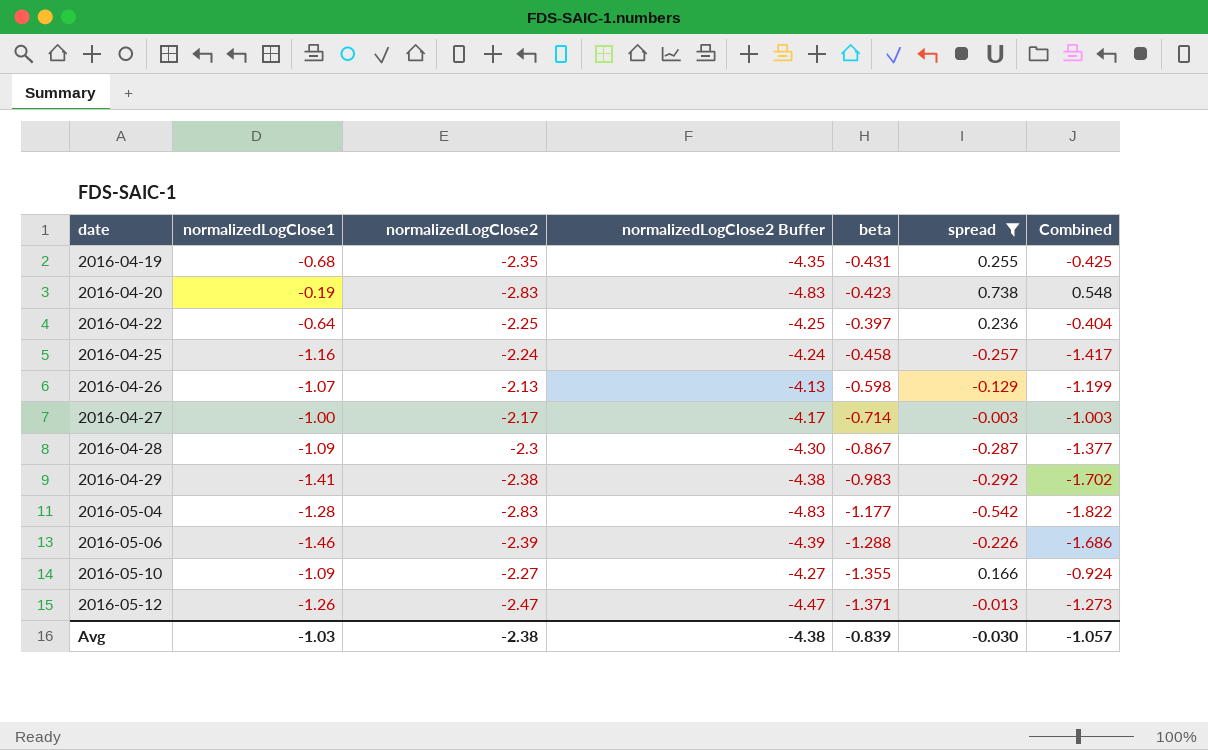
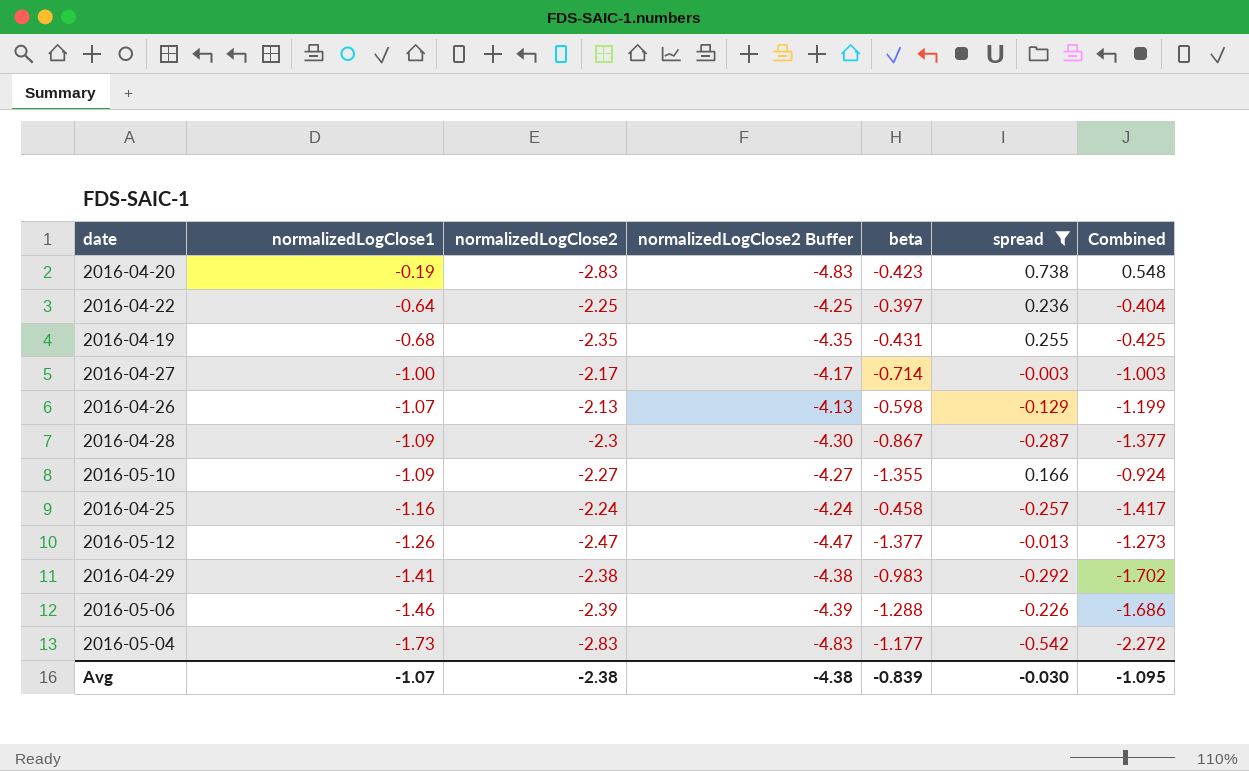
row order: date ascending -> normalizedLogClose1 descending
2016-05-12 | beta: -1.371 -> -1.377
2016-05-04 | normalizedLogClose1: -1.28 -> -1.73
2016-05-04 | Combined: -1.822 -> -2.272
Avg | normalizedLogClose1: -1.03 -> -1.07
Avg | Combined: -1.057 -> -1.095

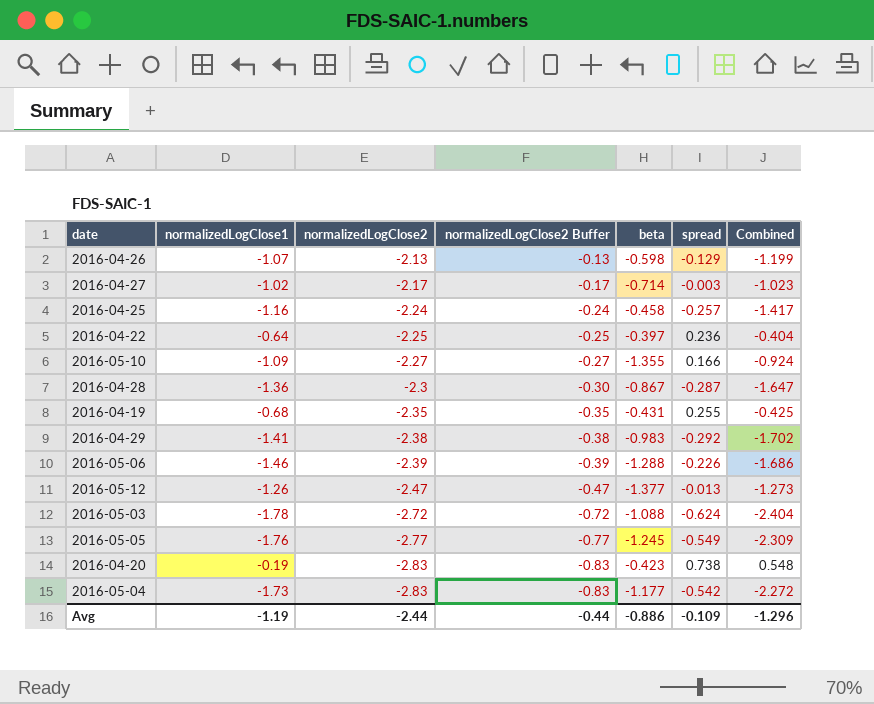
filter: spread >= -0.542 -> none
row order: normalizedLogClose1 descending -> normalizedLogClose2 descending
column normalizedLogClose2 Buffer | formula: [normalizedLogClose2] - 2 -> [normalizedLogClose2] + 2
2016-04-27 | normalizedLogClose1: -1.00 -> -1.02
2016-04-27 | Combined: -1.003 -> -1.023
2016-04-28 | normalizedLogClose1: -1.09 -> -1.36
2016-04-28 | Combined: -1.377 -> -1.647
Avg | normalizedLogClose1: -1.07 -> -1.19
Avg | normalizedLogClose2: -2.38 -> -2.44
Avg | normalizedLogClose2 Buffer: -4.38 -> -0.44
Avg | beta: -0.839 -> -0.886
Avg | spread: -0.030 -> -0.109
Avg | Combined: -1.095 -> -1.296

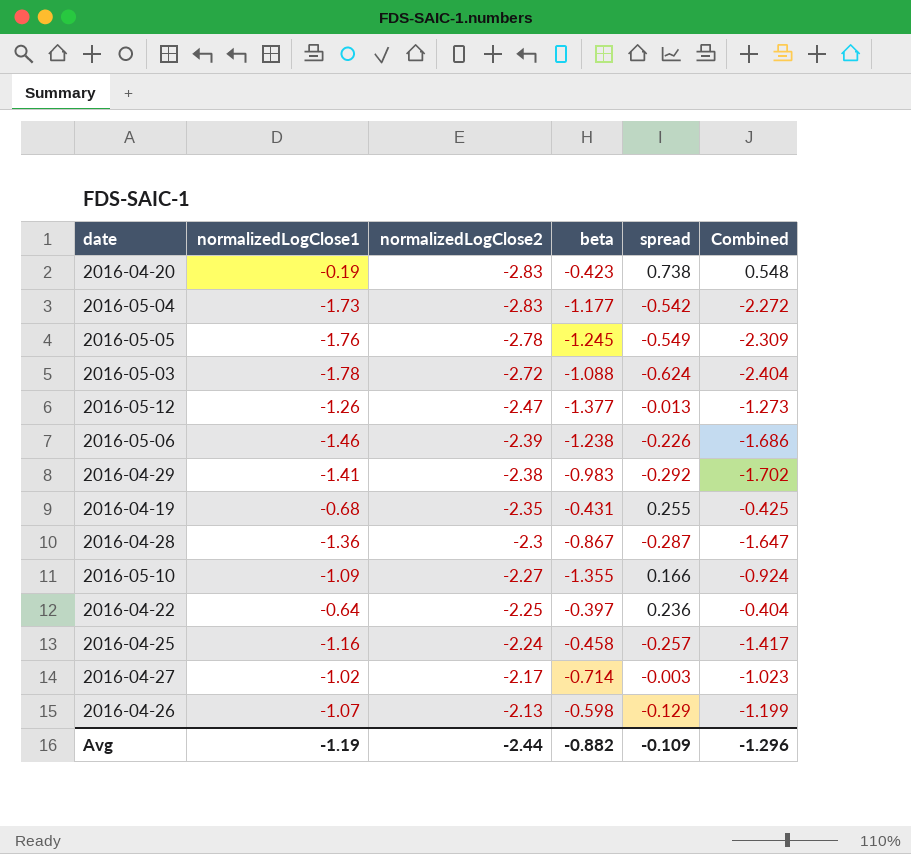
row order: normalizedLogClose2 descending -> normalizedLogClose2 ascending
column normalizedLogClose2 Buffer | formula: [normalizedLogClose2] + 2 -> none
2016-05-05 | normalizedLogClose2: -2.77 -> -2.78
2016-05-06 | beta: -1.288 -> -1.238
Avg | beta: -0.886 -> -0.882

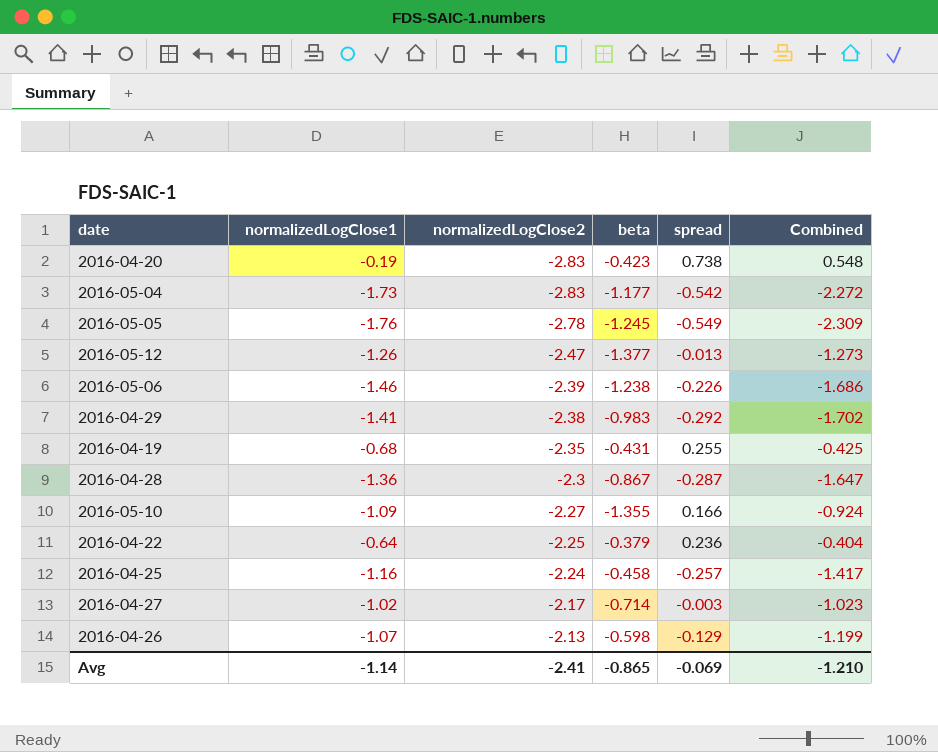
row 2016-05-03: -1.78 | -2.72 | -1.088 | -0.624 | -2.404 -> none
2016-04-22 | beta: -0.397 -> -0.379
Avg | normalizedLogClose1: -1.19 -> -1.14
Avg | normalizedLogClose2: -2.44 -> -2.41
Avg | beta: -0.882 -> -0.865
Avg | spread: -0.109 -> -0.069
Avg | Combined: -1.296 -> -1.210

